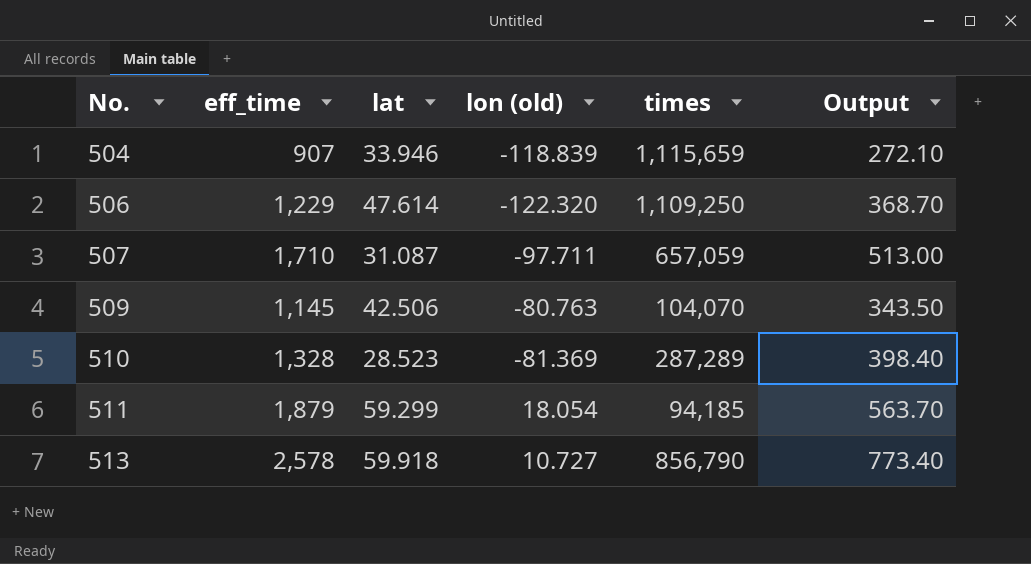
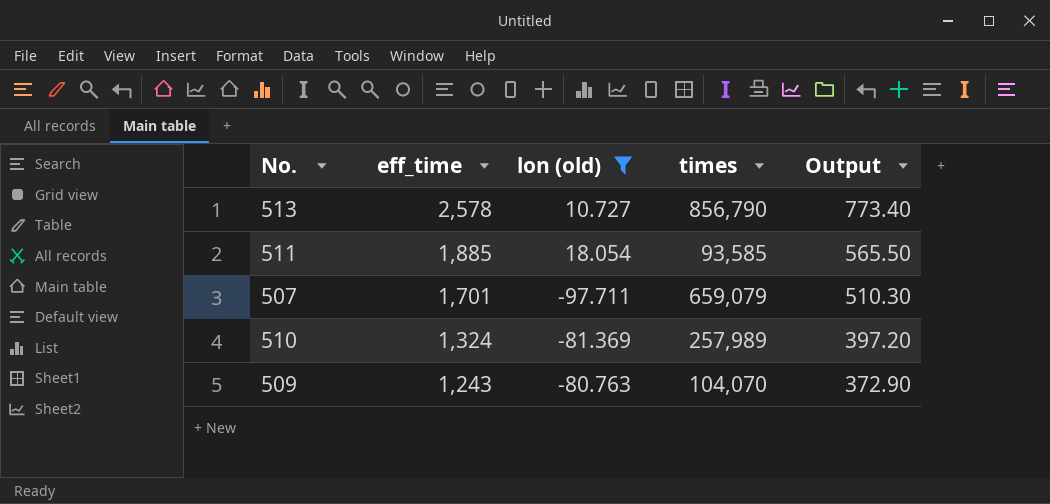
filter: none -> lon (old) >= -97.711
row order: No. ascending -> eff_time descending
column lat | position: 3 -> none
511 | eff_time: 1,879 -> 1,885
511 | times: 94,185 -> 93,585
511 | Output: 563.70 -> 565.50
507 | eff_time: 1,710 -> 1,701
507 | times: 657,059 -> 659,079
507 | Output: 513.00 -> 510.30
510 | eff_time: 1,328 -> 1,324
510 | times: 287,289 -> 257,989
510 | Output: 398.40 -> 397.20
509 | eff_time: 1,145 -> 1,243
509 | Output: 343.50 -> 372.90

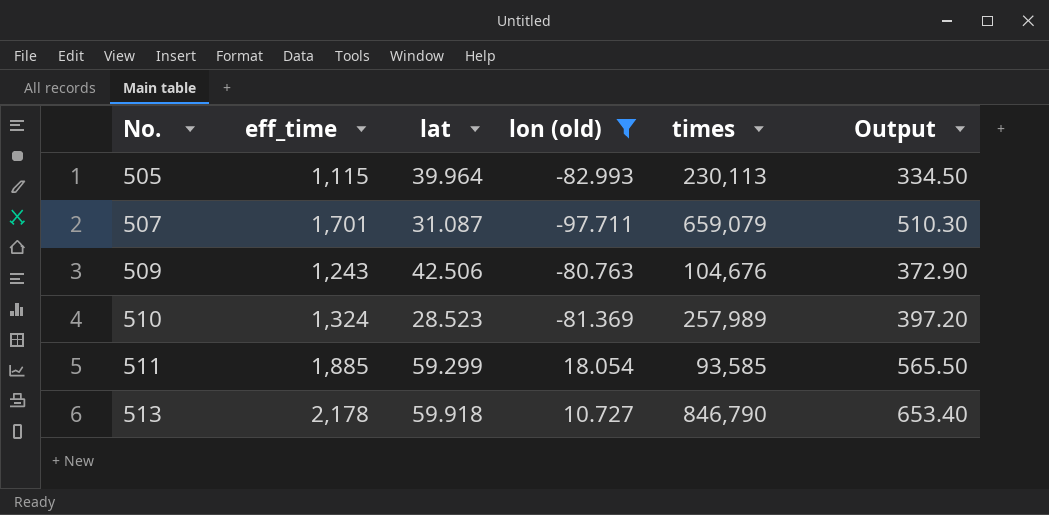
row order: eff_time descending -> No. ascending
column lat | position: none -> 3
row 505: none -> 1,115 | 39.964 | -82.993 | 230,113 | 334.50
509 | times: 104,070 -> 104,676
513 | eff_time: 2,578 -> 2,178
513 | times: 856,790 -> 846,790
513 | Output: 773.40 -> 653.40

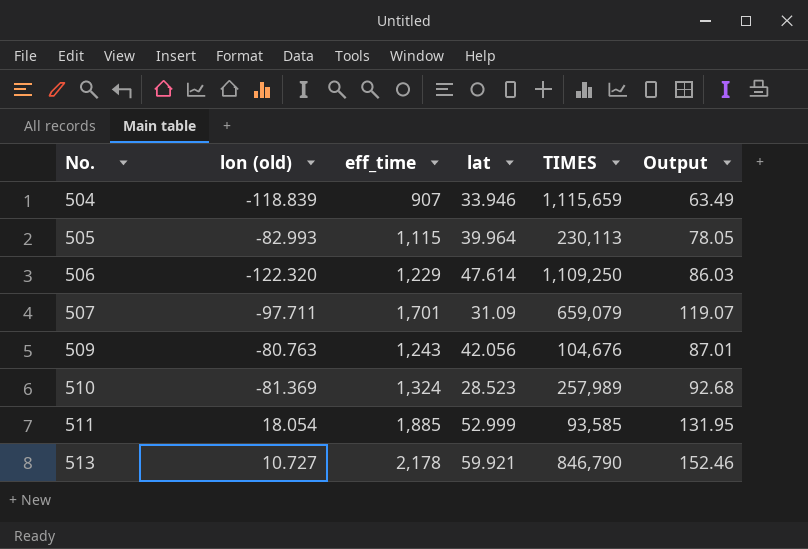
filter: lon (old) >= -97.711 -> none
column lon (old) | position: 4 -> 2
column name: times -> TIMES
column Output | formula: [eff_time] * 0.3 -> [eff_time] * 0.07
507 | lat: 31.087 -> 31.09
509 | lat: 42.506 -> 42.056
511 | lat: 59.299 -> 52.999
513 | lat: 59.918 -> 59.921

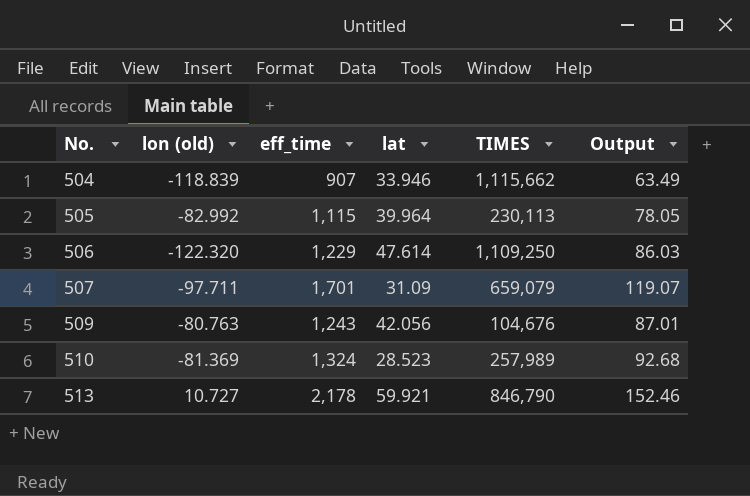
row 511: 18.054 | 1,885 | 52.999 | 93,585 | 131.95 -> none
504 | TIMES: 1,115,659 -> 1,115,662
505 | lon (old): -82.993 -> -82.992

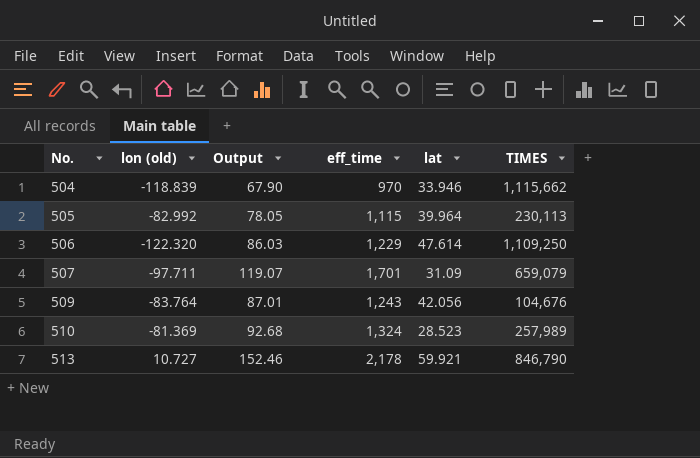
column Output | position: 6 -> 3
504 | Output: 63.49 -> 67.90
504 | eff_time: 907 -> 970
509 | lon (old): -80.763 -> -83.764

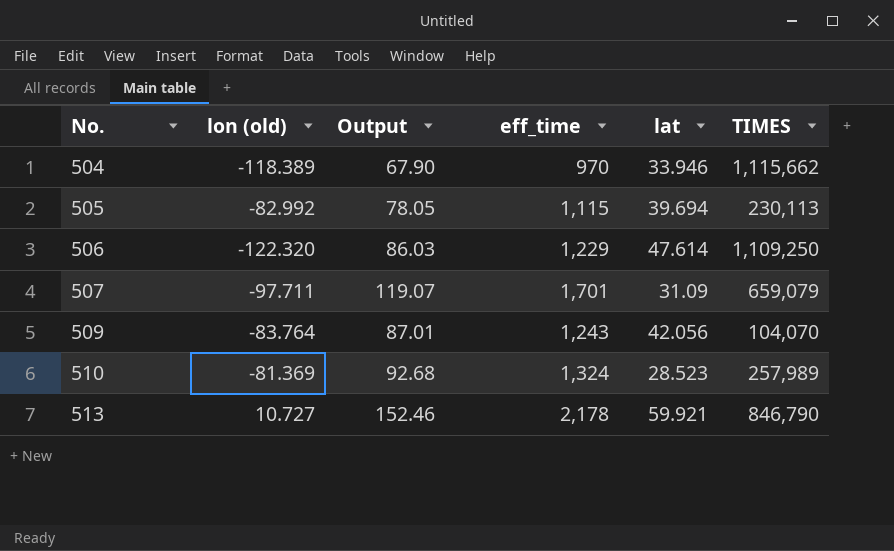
504 | lon (old): -118.839 -> -118.389
505 | lat: 39.964 -> 39.694
509 | TIMES: 104,676 -> 104,070

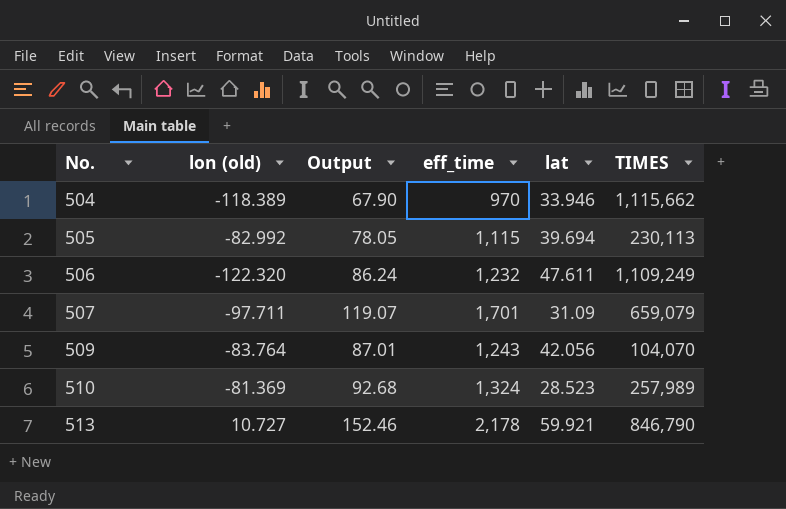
506 | Output: 86.03 -> 86.24
506 | eff_time: 1,229 -> 1,232
506 | lat: 47.614 -> 47.611
506 | TIMES: 1,109,250 -> 1,109,249

